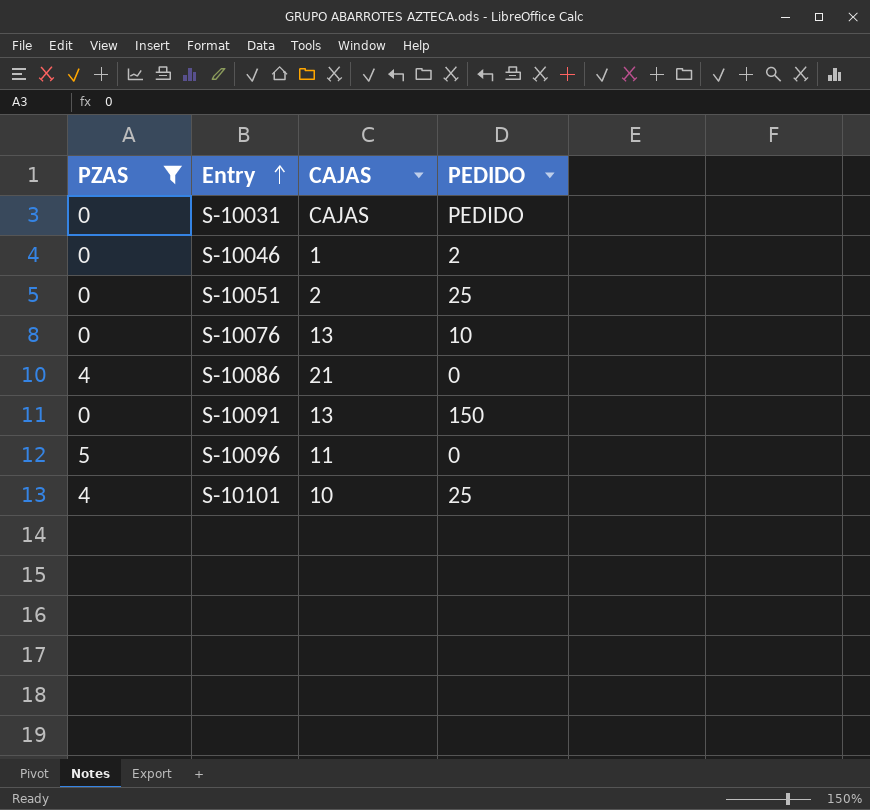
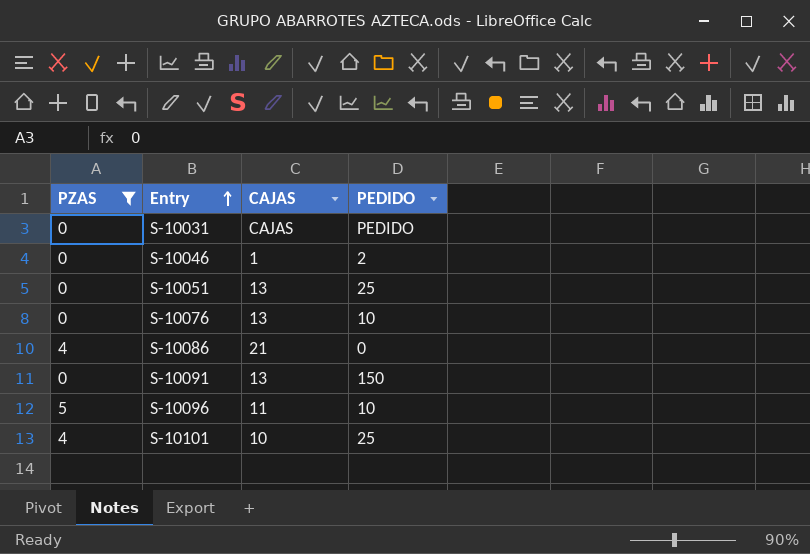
S-10051 | CAJAS: 2 -> 13
S-10096 | PEDIDO: 0 -> 10

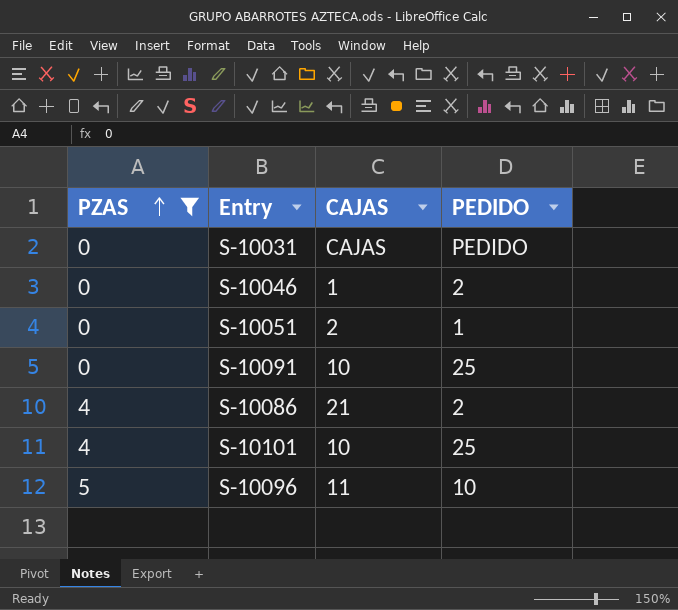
row order: Entry ascending -> PZAS ascending
row S-10076: 0 | 13 | 10 -> none
S-10051 | CAJAS: 13 -> 2
S-10051 | PEDIDO: 25 -> 1
S-10091 | CAJAS: 13 -> 10
S-10091 | PEDIDO: 150 -> 25
S-10086 | PEDIDO: 0 -> 2

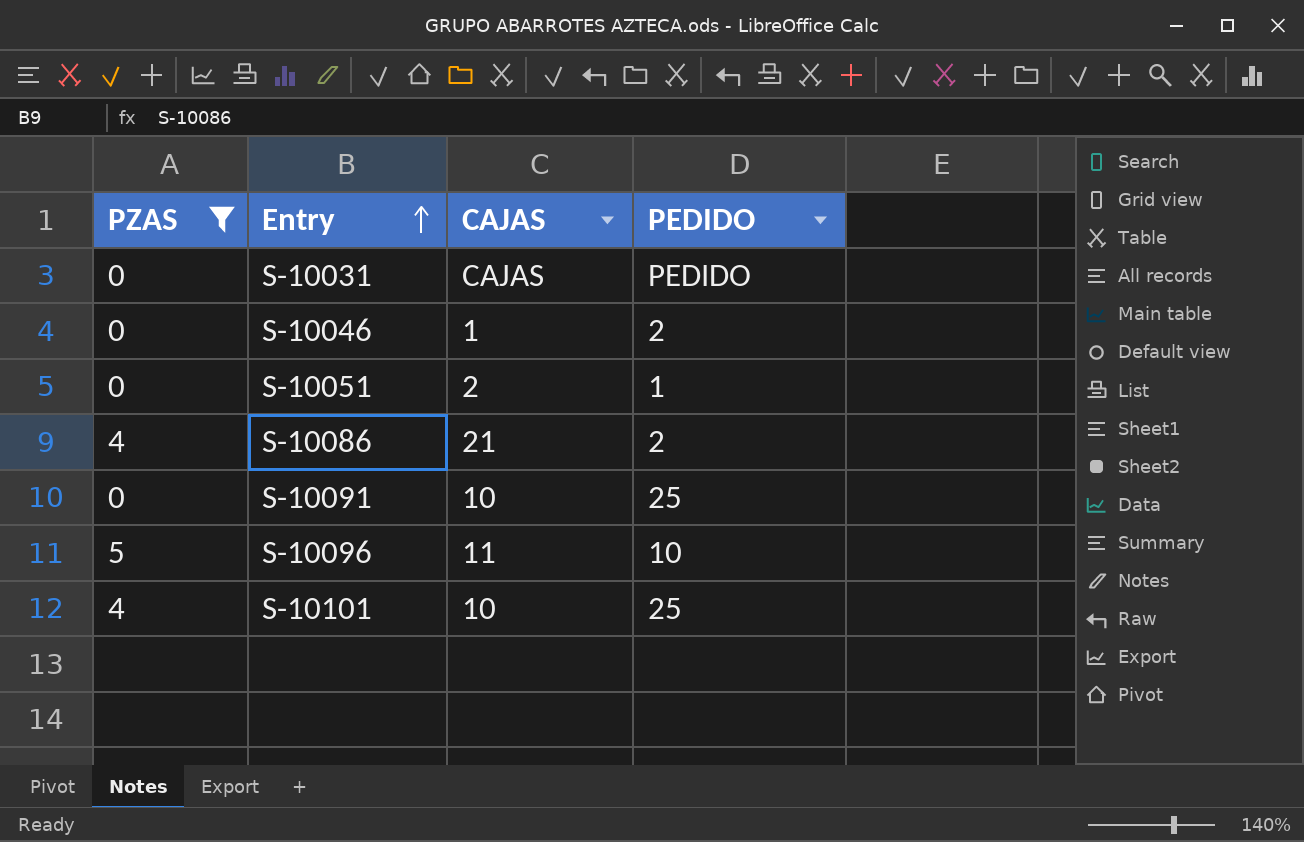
row order: PZAS ascending -> Entry ascending

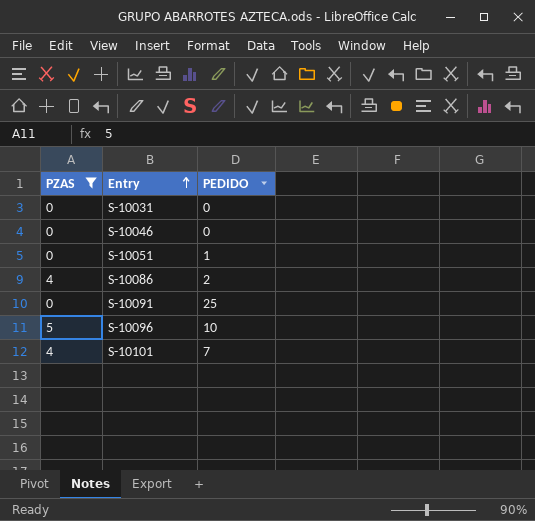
column CAJAS | position: 3 -> none
S-10031 | PEDIDO: PEDIDO -> 0
S-10046 | PEDIDO: 2 -> 0
S-10101 | PEDIDO: 25 -> 7

